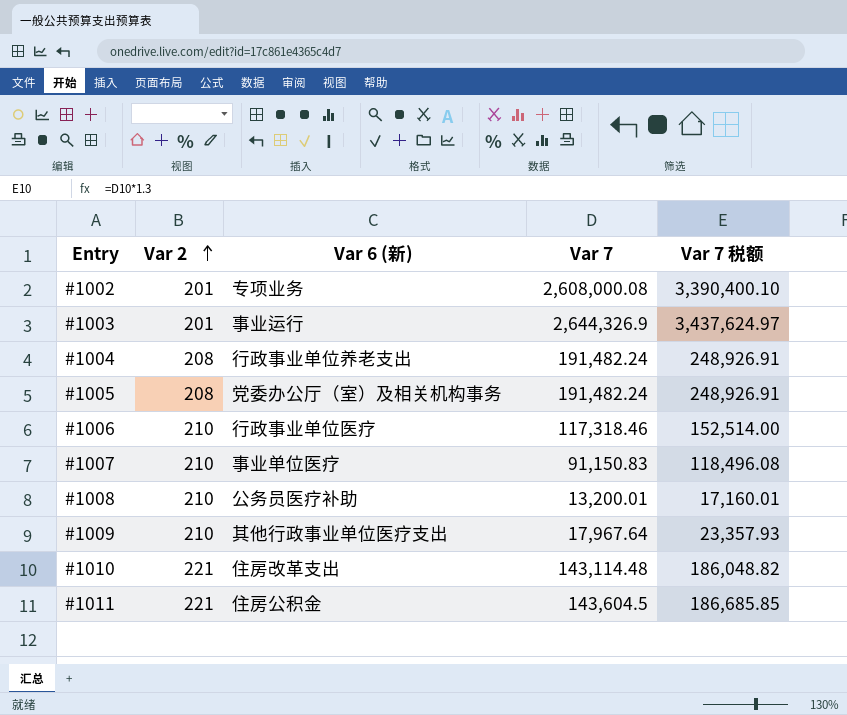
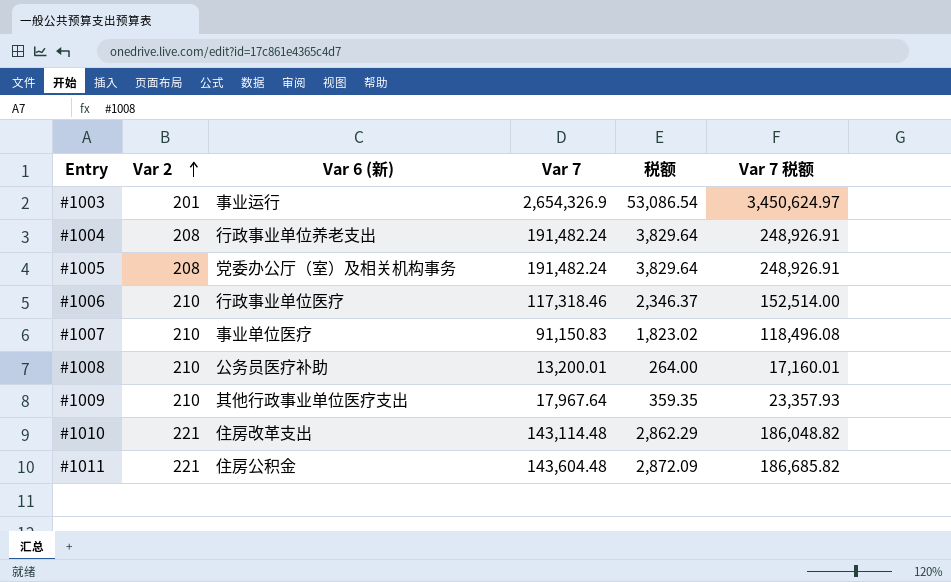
column 税额 | formula: none -> [Var 7] * 0.02
row #1002: 201 | 专项业务 | 2,608,000.08 | 3,390,400.10 -> none
#1003 | Var 7: 2,644,326.9 -> 2,654,326.9
#1003 | Var 7 税额: 3,437,624.97 -> 3,450,624.97
#1011 | Var 7: 143,604.5 -> 143,604.48
#1011 | Var 7 税额: 186,685.85 -> 186,685.82

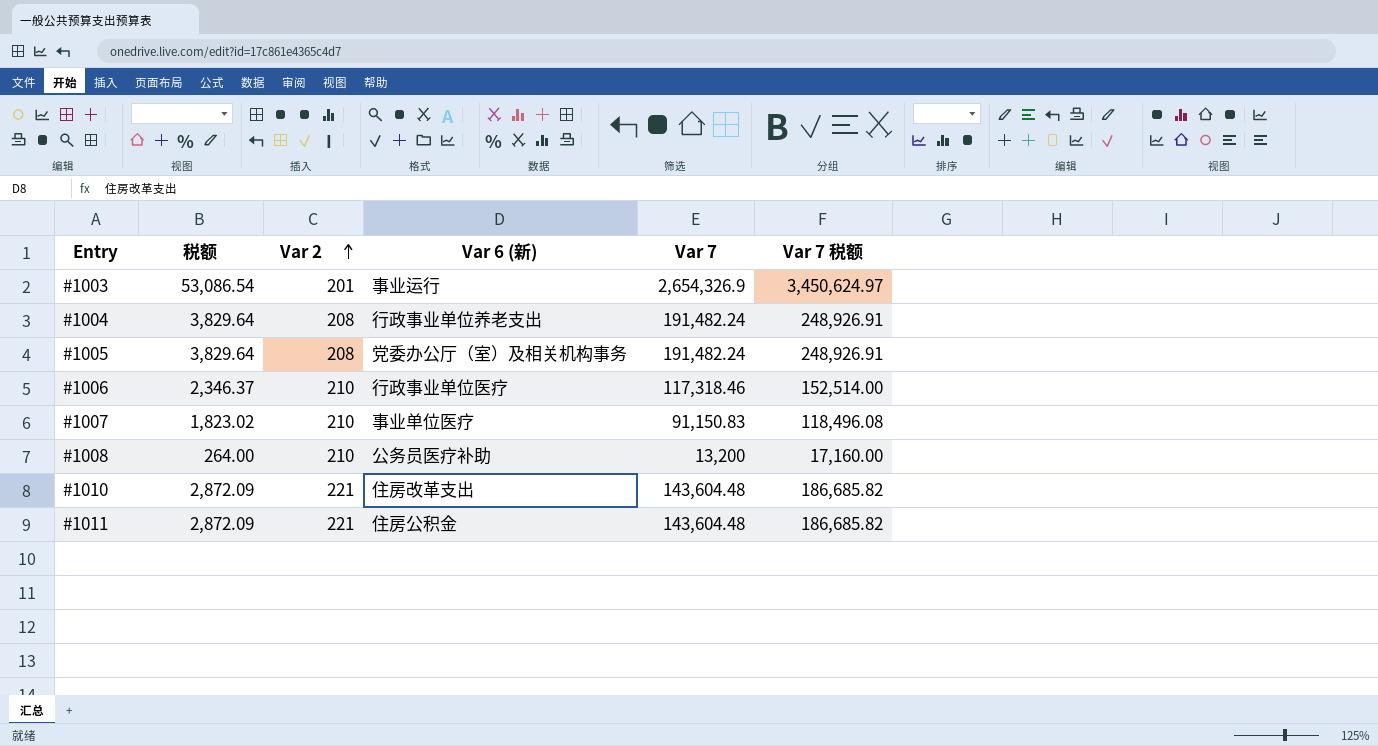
column 税额 | position: 5 -> 2
row #1009: 210 | 其他行政事业单位医疗支出 | 17,967.64 | 359.35 | 23,357.93 -> none
#1008 | Var 7: 13,200.01 -> 13,200
#1008 | Var 7 税额: 17,160.01 -> 17,160.00
#1010 | 税额: 2,862.29 -> 2,872.09
#1010 | Var 7: 143,114.48 -> 143,604.48
#1010 | Var 7 税额: 186,048.82 -> 186,685.82

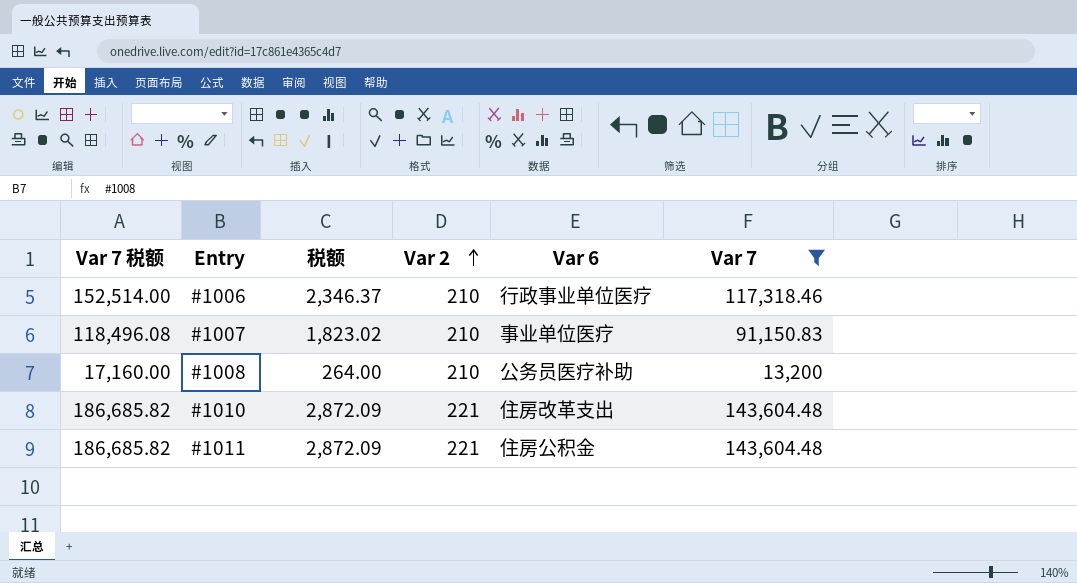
filter: none -> Var 7 <= 143,604.48
column Var 7 税额 | position: 6 -> 1
column name: Var 6 (新) -> Var 6

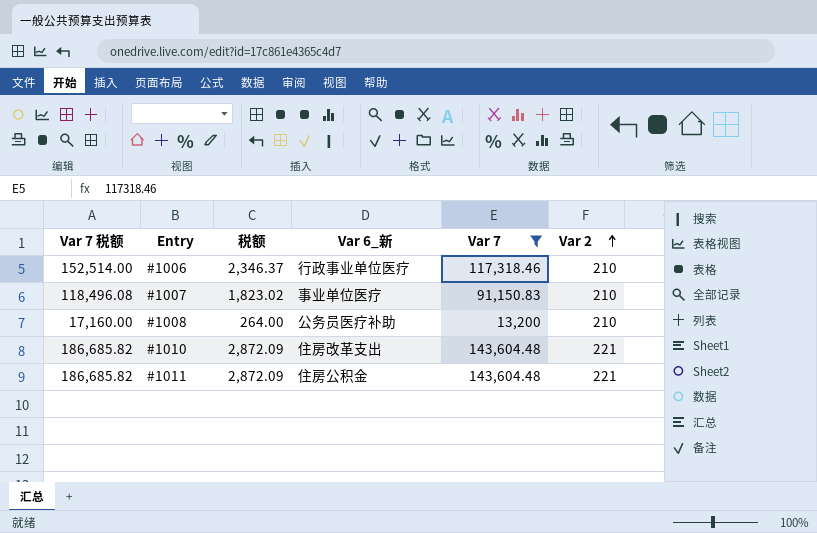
column name: Var 6 -> Var 6_新
column Var 2 | position: 4 -> 6

